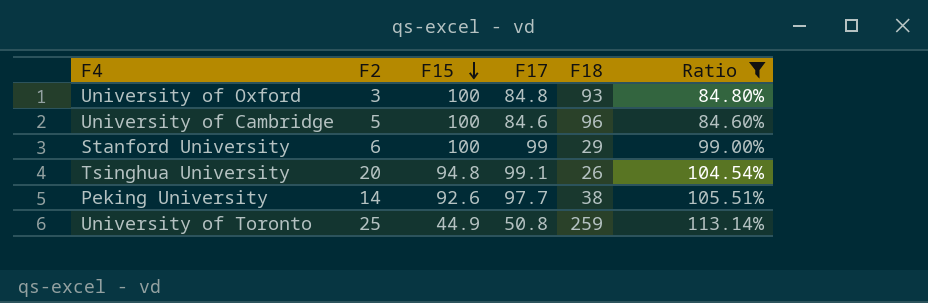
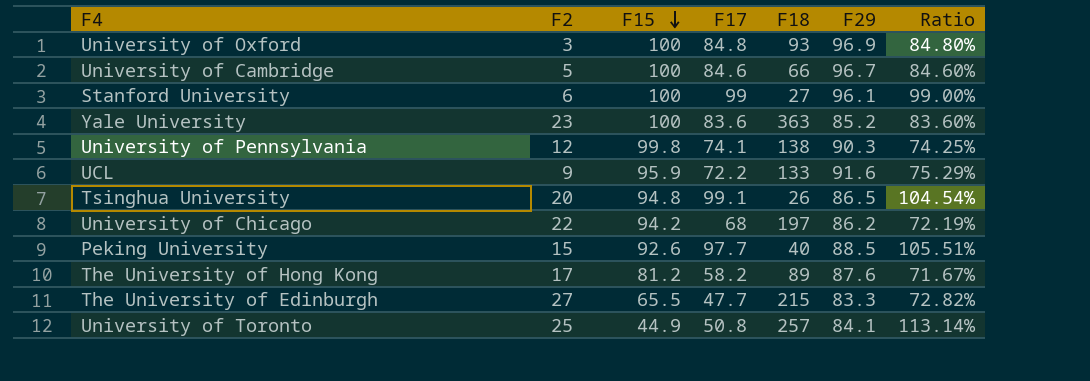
filter: Ratio >= 84.60% -> none
column F29 | position: none -> 6
University of Cambridge | F18: 96 -> 66
Stanford University | F18: 29 -> 27
Peking University | F2: 14 -> 15
Peking University | F18: 38 -> 40
University of Toronto | F18: 259 -> 257

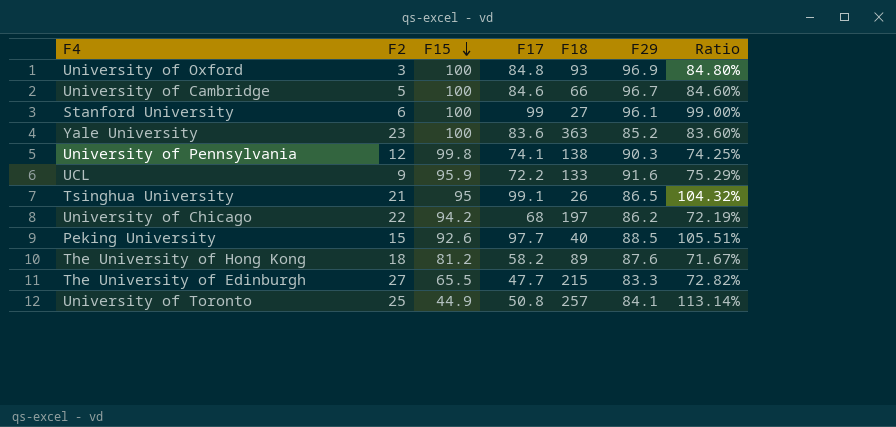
Tsinghua University | F2: 20 -> 21
Tsinghua University | F15: 94.8 -> 95
Tsinghua University | Ratio: 104.54% -> 104.32%
The University of Hong Kong | F2: 17 -> 18

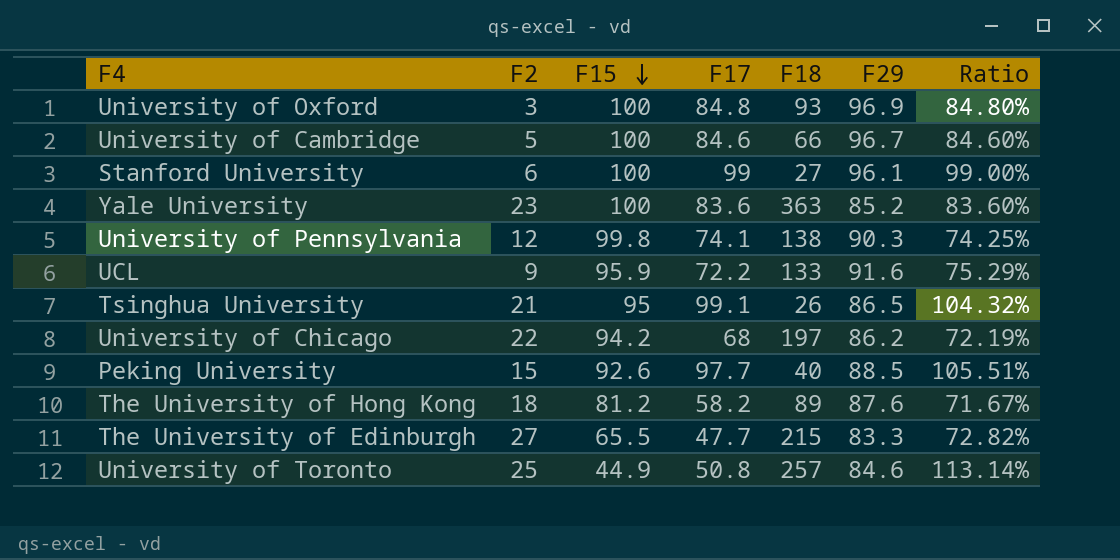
University of Toronto | F29: 84.1 -> 84.6

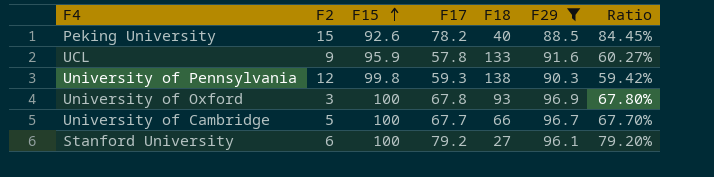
filter: none -> F29 >= 88.5
row order: F15 descending -> F15 ascending
Peking University | F17: 97.7 -> 78.2
Peking University | Ratio: 105.51% -> 84.45%
UCL | F17: 72.2 -> 57.8
UCL | Ratio: 75.29% -> 60.27%
University of Pennsylvania | F17: 74.1 -> 59.3
University of Pennsylvania | Ratio: 74.25% -> 59.42%
University of Oxford | F17: 84.8 -> 67.8
University of Oxford | Ratio: 84.80% -> 67.80%
University of Cambridge | F17: 84.6 -> 67.7
University of Cambridge | Ratio: 84.60% -> 67.70%
Stanford University | F17: 99 -> 79.2
Stanford University | Ratio: 99.00% -> 79.20%

